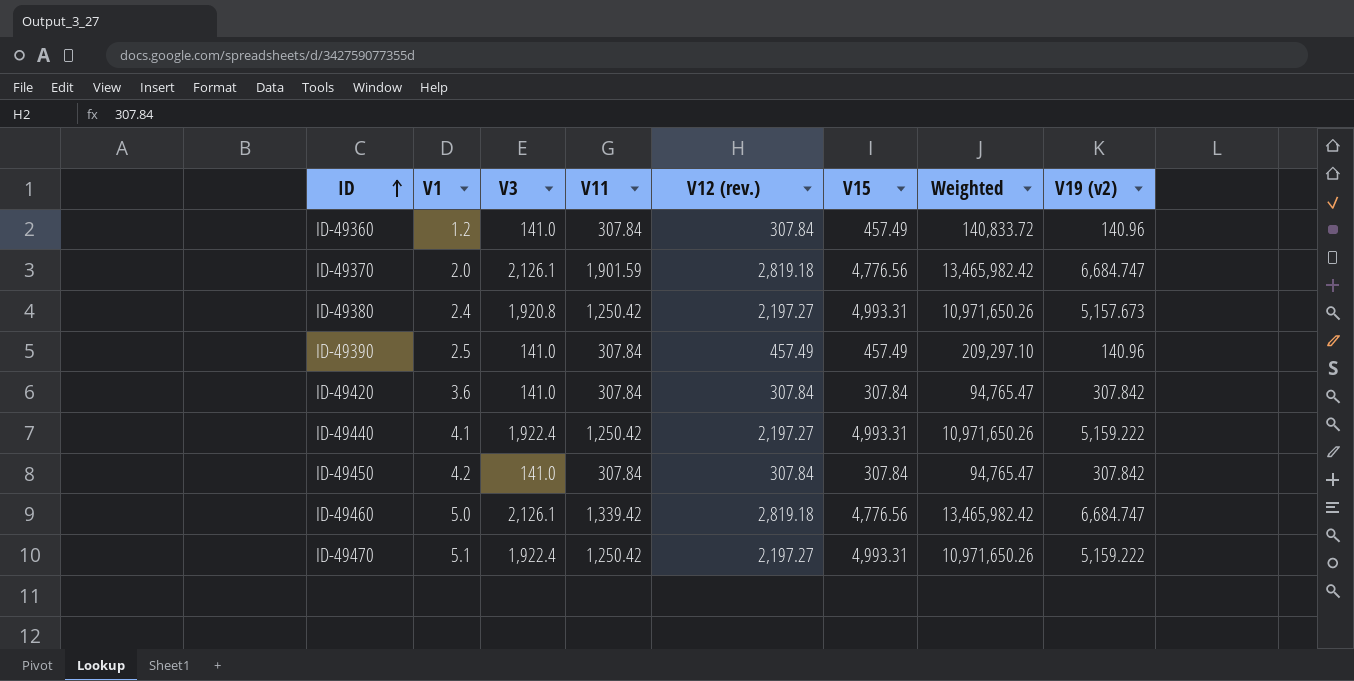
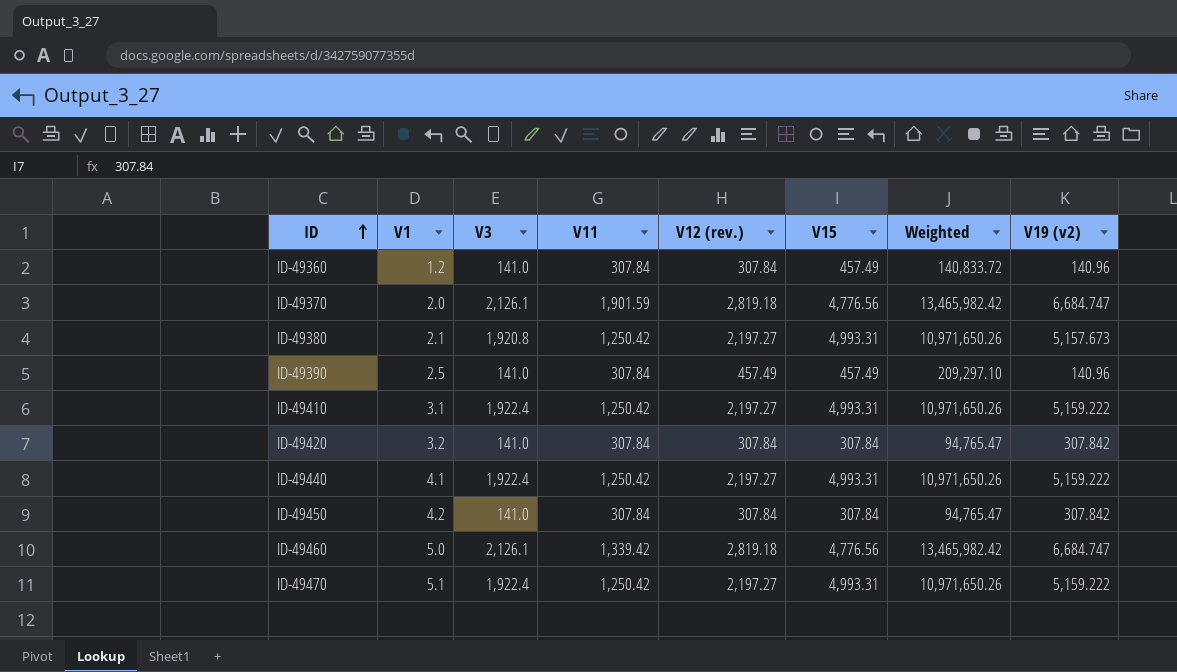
ID-49380 | V1: 2.4 -> 2.1
row ID-49410: none -> 3.1 | 1,922.4 | 1,250.42 | 2,197.27 | 4,993.31 | 10,971,650.26 | 5,159.222
ID-49420 | V1: 3.6 -> 3.2

